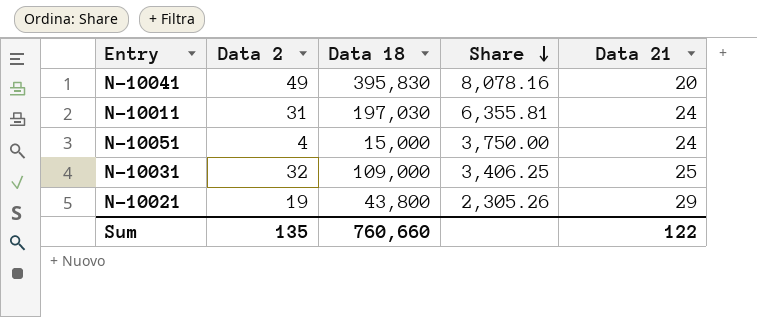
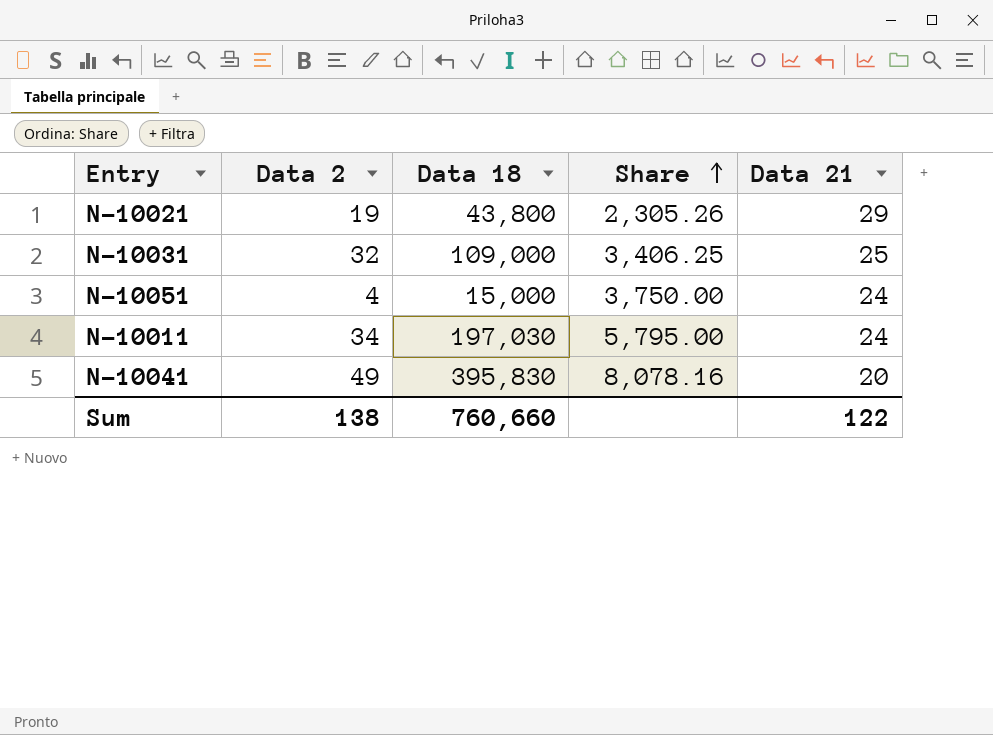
row order: Share descending -> Share ascending
N-10011 | Data 2: 31 -> 34
N-10011 | Share: 6,355.81 -> 5,795.00
Sum | Data 2: 135 -> 138

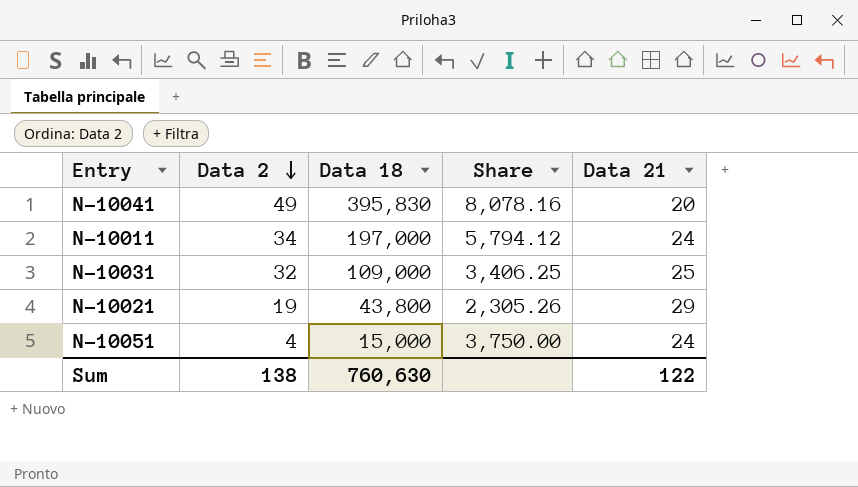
row order: Share ascending -> Data 2 descending
N-10011 | Data 18: 197,030 -> 197,000
N-10011 | Share: 5,795.00 -> 5,794.12
Sum | Data 18: 760,660 -> 760,630

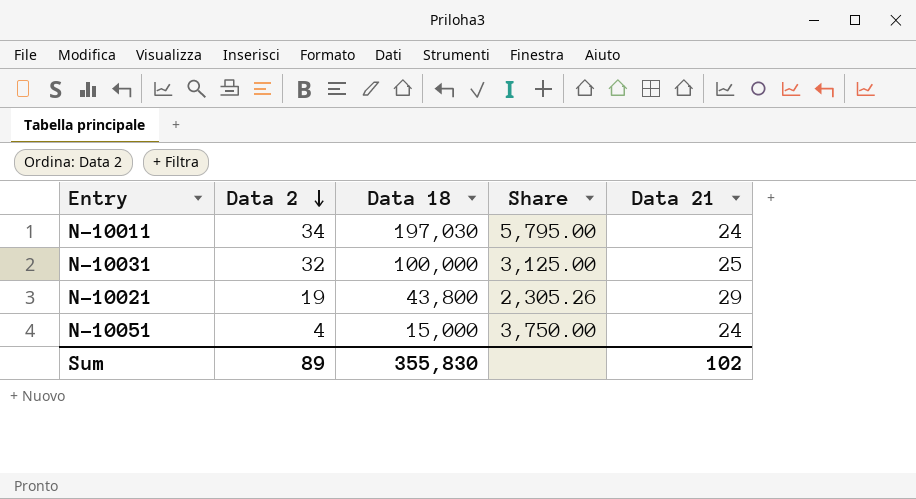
row N-10041: 49 | 395,830 | 8,078.16 | 20 -> none
N-10011 | Data 18: 197,000 -> 197,030
N-10011 | Share: 5,794.12 -> 5,795.00
N-10031 | Data 18: 109,000 -> 100,000
N-10031 | Share: 3,406.25 -> 3,125.00
Sum | Data 2: 138 -> 89
Sum | Data 18: 760,630 -> 355,830
Sum | Data 21: 122 -> 102

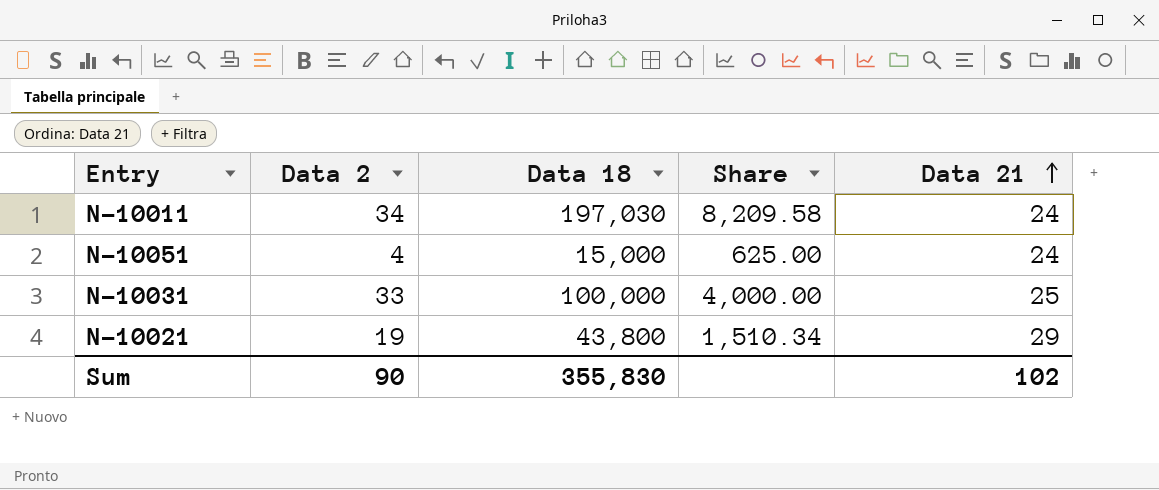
row order: Data 2 descending -> Data 21 ascending
column Share | formula: [Data 18] / [Data 2] -> [Data 18] / [Data 21]
N-10031 | Data 2: 32 -> 33
Sum | Data 2: 89 -> 90

